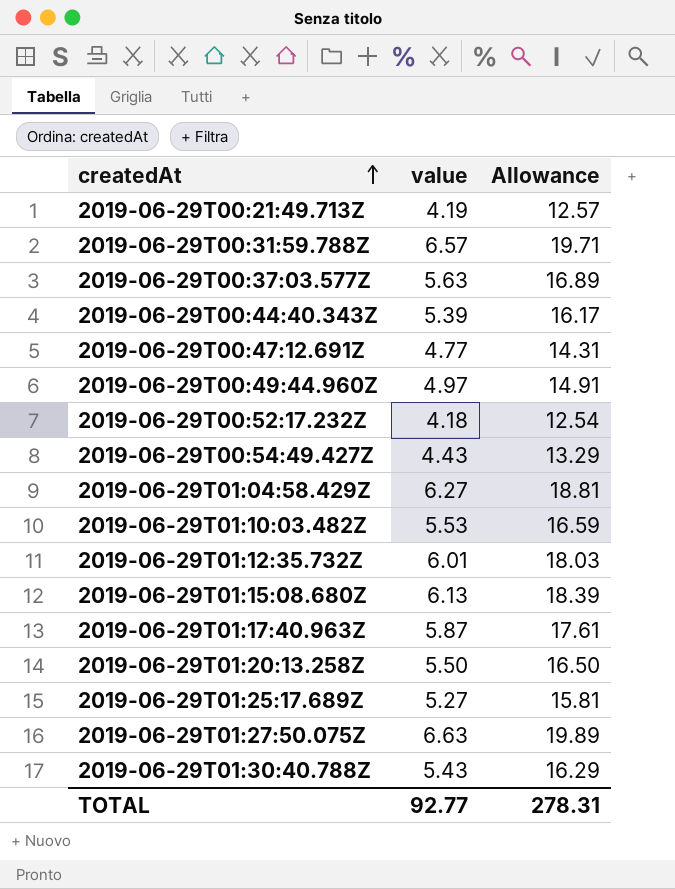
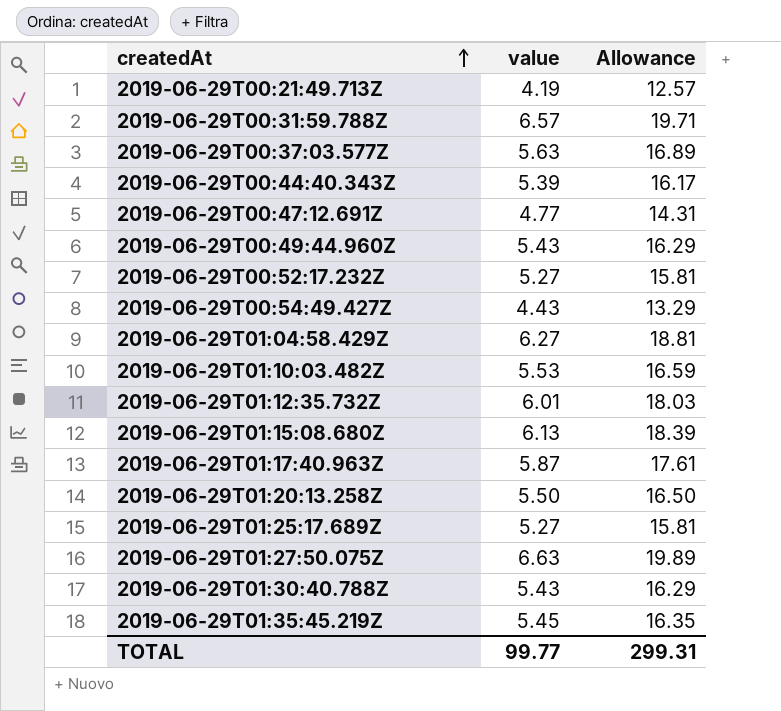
2019-06-29T00:49:44.960Z | value: 4.97 -> 5.43
2019-06-29T00:49:44.960Z | Allowance: 14.91 -> 16.29
2019-06-29T00:52:17.232Z | value: 4.18 -> 5.27
2019-06-29T00:52:17.232Z | Allowance: 12.54 -> 15.81
row 2019-06-29T01:35:45.219Z: none -> 5.45 | 16.35
TOTAL | value: 92.77 -> 99.77
TOTAL | Allowance: 278.31 -> 299.31

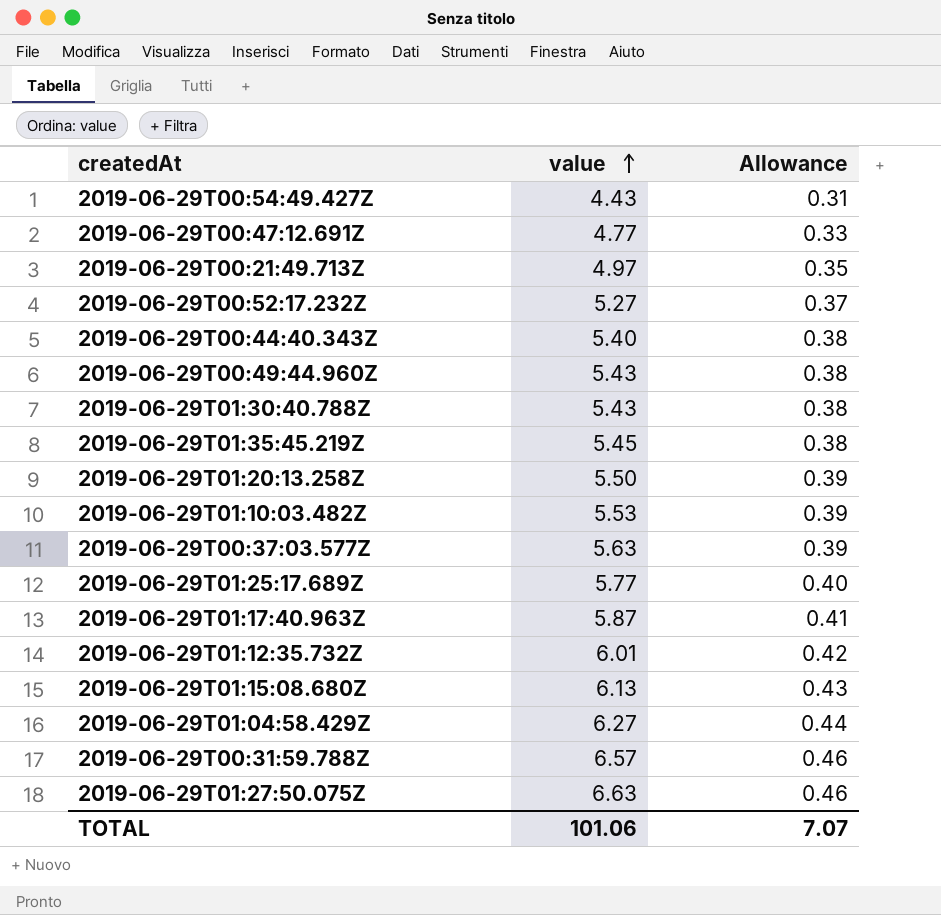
row order: createdAt ascending -> value ascending
column Allowance | formula: [value] * 3 -> [value] * 0.07
2019-06-29T00:21:49.713Z | value: 4.19 -> 4.97
2019-06-29T00:44:40.343Z | value: 5.39 -> 5.40
2019-06-29T01:25:17.689Z | value: 5.27 -> 5.77
TOTAL | value: 99.77 -> 101.06
TOTAL | Allowance: 299.31 -> 7.07

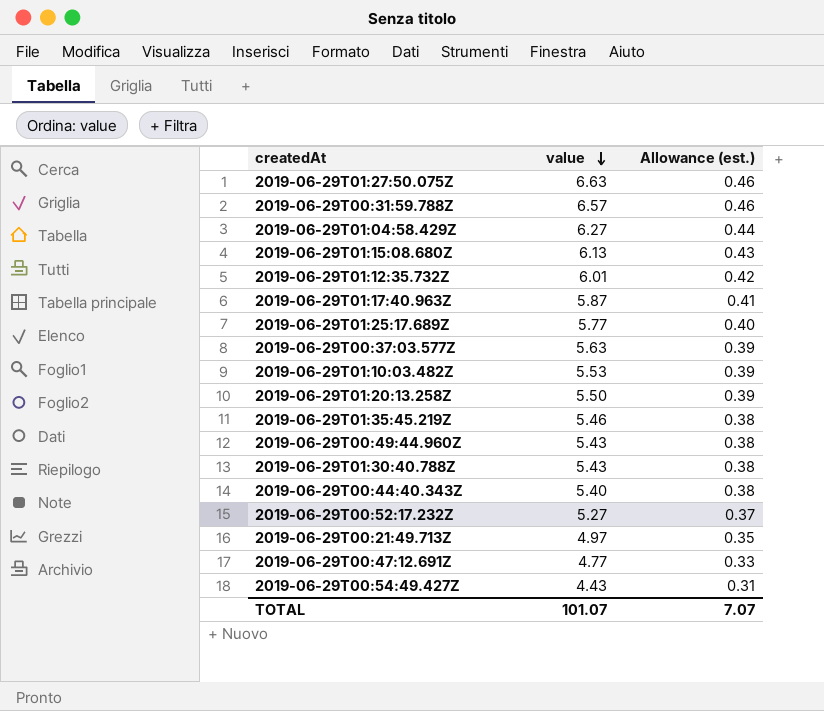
row order: value ascending -> value descending
column name: Allowance -> Allowance (est.)
2019-06-29T01:35:45.219Z | value: 5.45 -> 5.46
TOTAL | value: 101.06 -> 101.07

